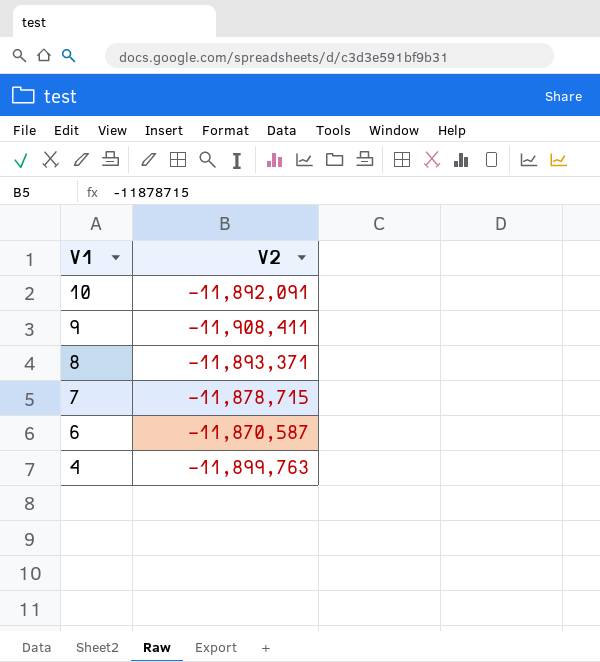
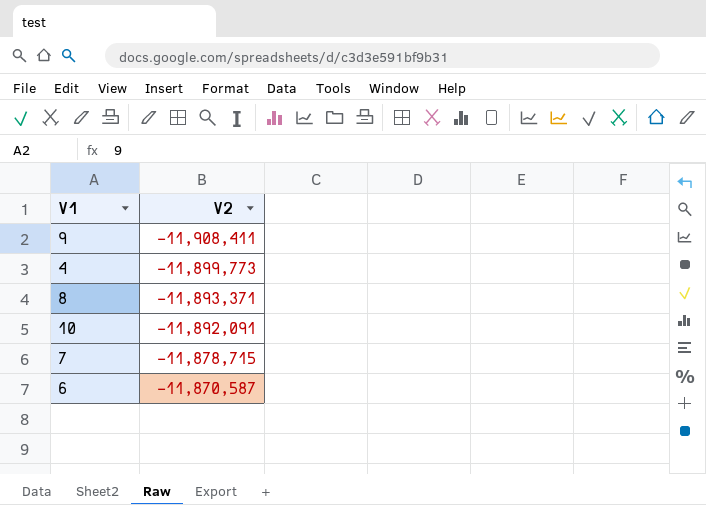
row order: V1 descending -> V2 ascending
4 | V2: -11,899,763 -> -11,899,773

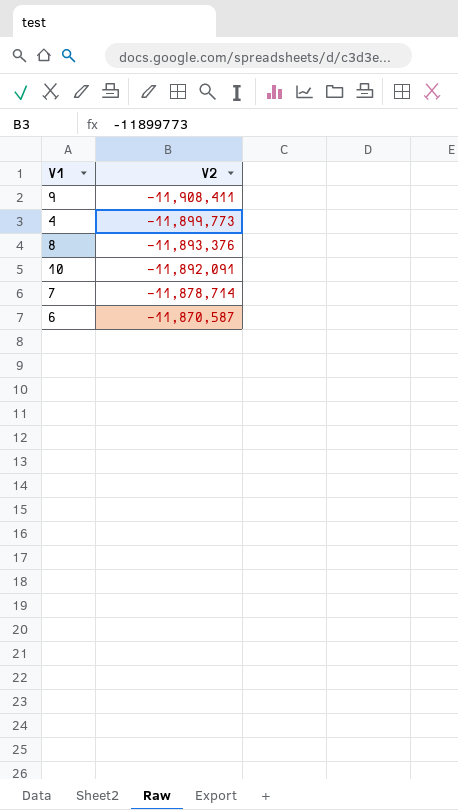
8 | V2: -11,893,371 -> -11,893,376
7 | V2: -11,878,715 -> -11,878,714

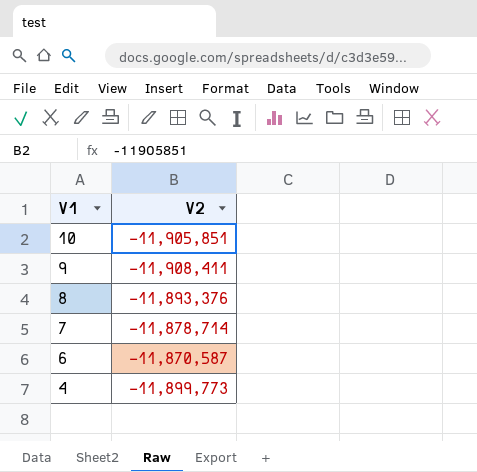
row order: V2 ascending -> V1 descending
10 | V2: -11,892,091 -> -11,905,851

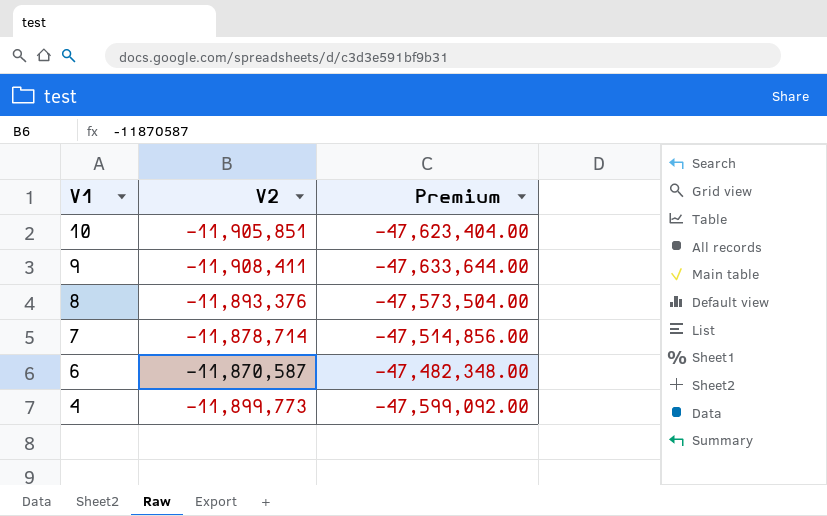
column Premium | formula: none -> [V2] * 4

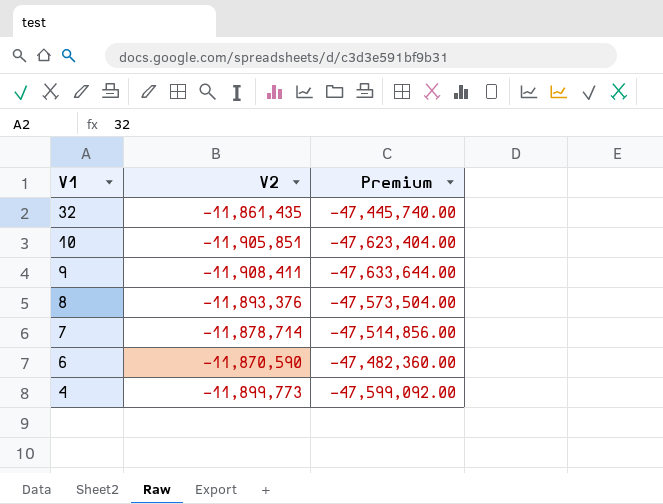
row 32: none -> -11,861,435 | -47,445,740.00
6 | V2: -11,870,587 -> -11,870,590
6 | Premium: -47,482,348.00 -> -47,482,360.00

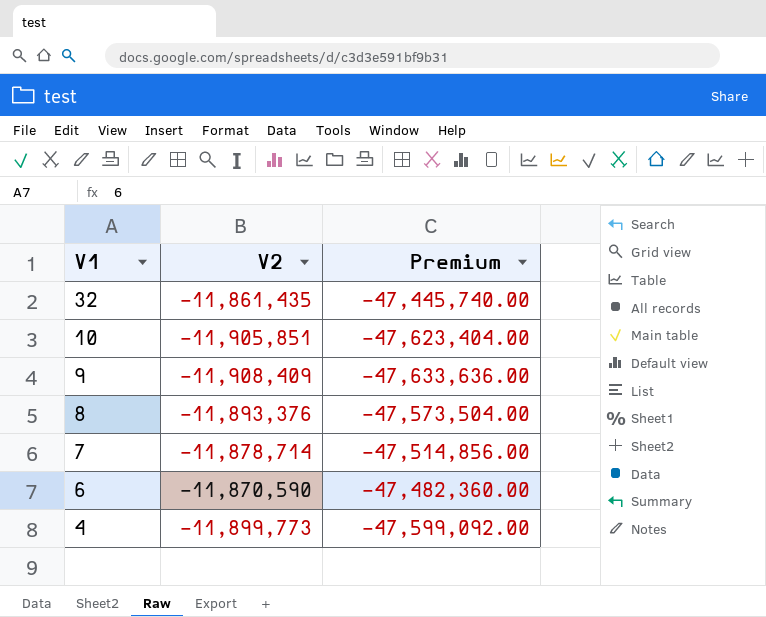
9 | V2: -11,908,411 -> -11,908,409
9 | Premium: -47,633,644.00 -> -47,633,636.00

